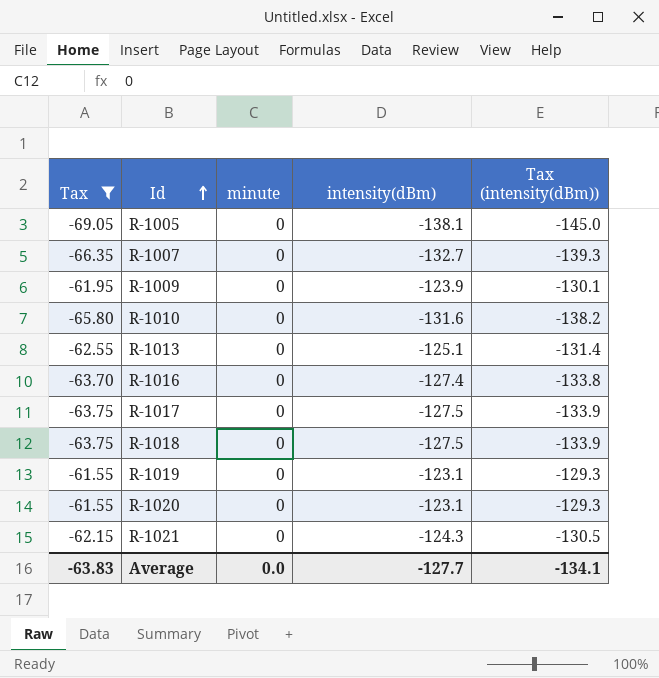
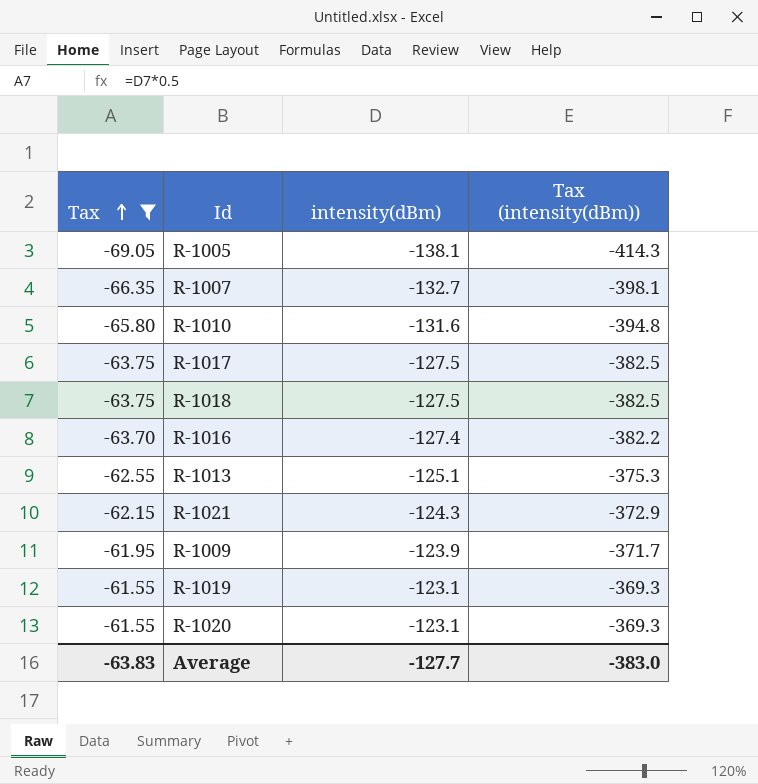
row order: Id ascending -> Tax ascending
column minute | position: 3 -> none
column Tax (intensity(dBm)) | formula: [intensity(dBm)] * 1.05 -> [intensity(dBm)] * 3
Average | Tax (intensity(dBm)): -134.1 -> -383.0

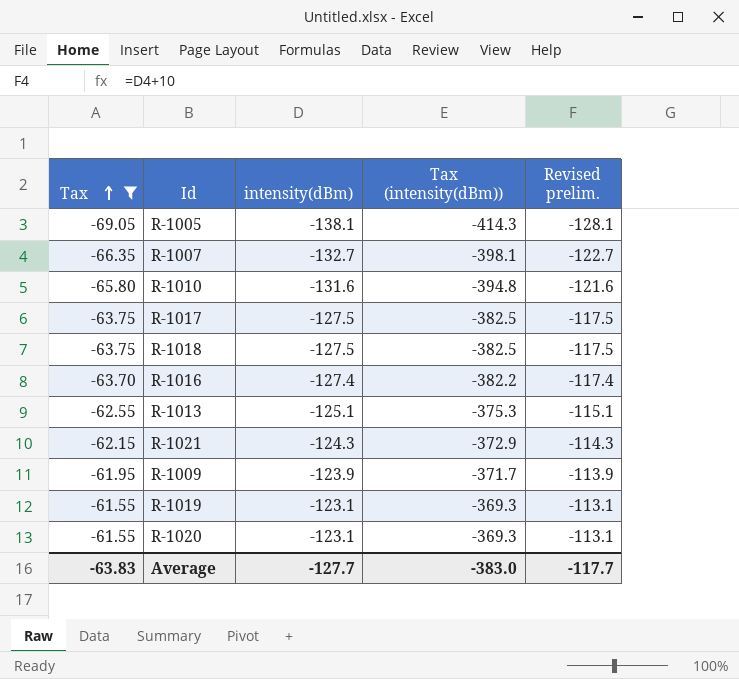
column Revised prelim. | formula: none -> [intensity(dBm)] + 10

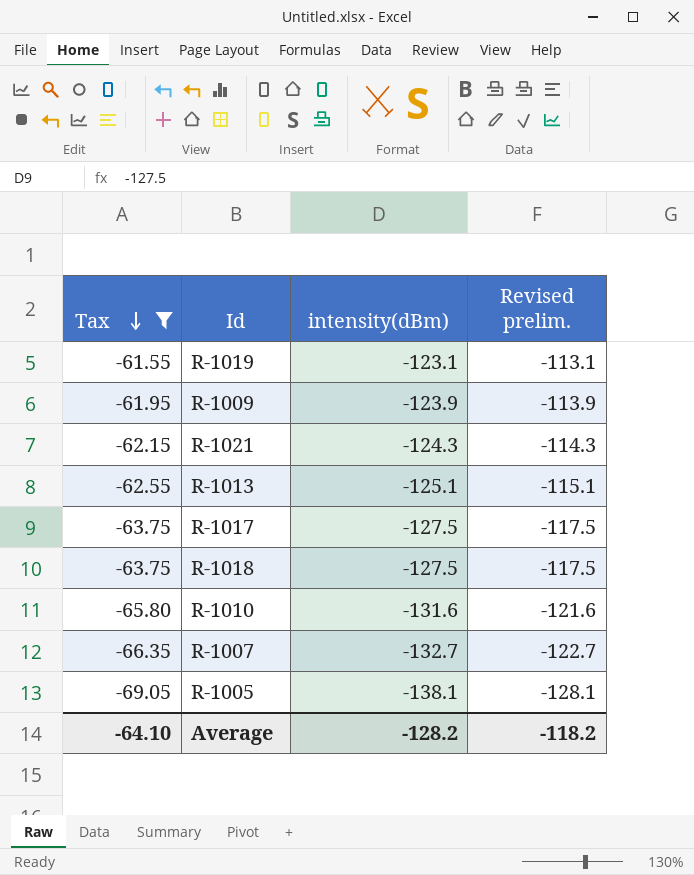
row order: Tax ascending -> Tax descending
column Tax (intensity(dBm)) | formula: [intensity(dBm)] * 3 -> none
row R-1016: -63.70 | -127.4 | -382.2 | -117.4 -> none
row R-1020: -61.55 | -123.1 | -369.3 | -113.1 -> none
Average | Tax: -63.83 -> -64.10
Average | intensity(dBm): -127.7 -> -128.2
Average | Revised prelim.: -117.7 -> -118.2

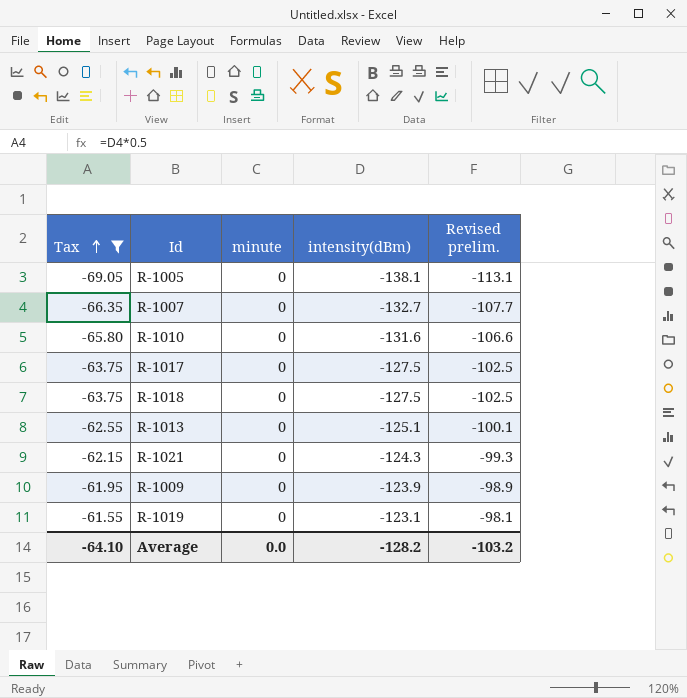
row order: Tax descending -> Tax ascending
column minute | position: none -> 3
column Revised prelim. | formula: [intensity(dBm)] + 10 -> [intensity(dBm)] + 25
Average | Revised prelim.: -118.2 -> -103.2

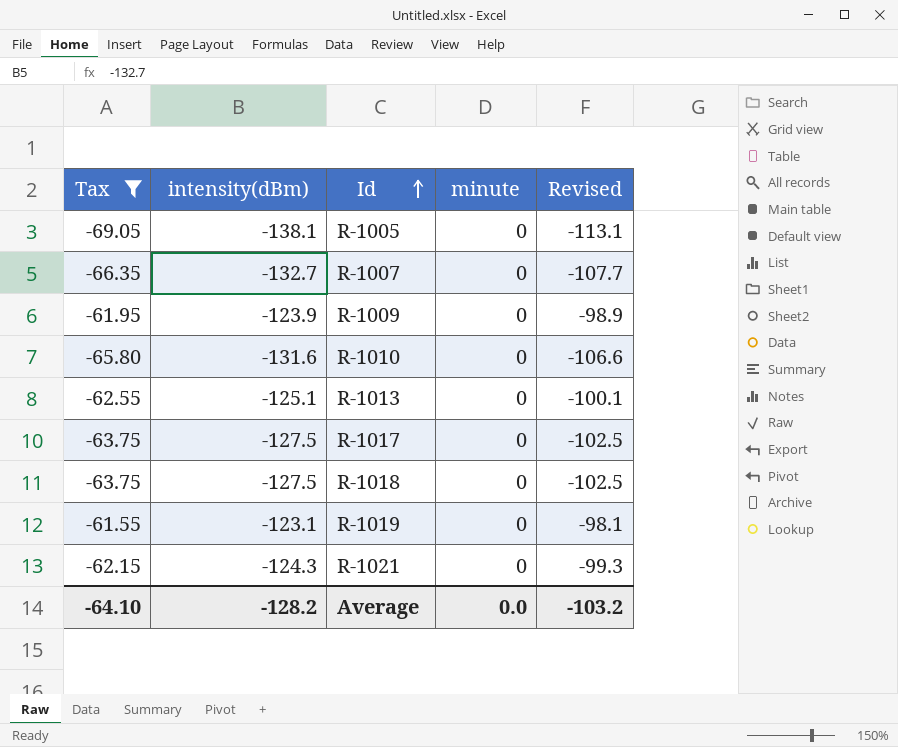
row order: Tax ascending -> Id ascending
column intensity(dBm) | position: 4 -> 2
column name: Revised prelim. -> Revised

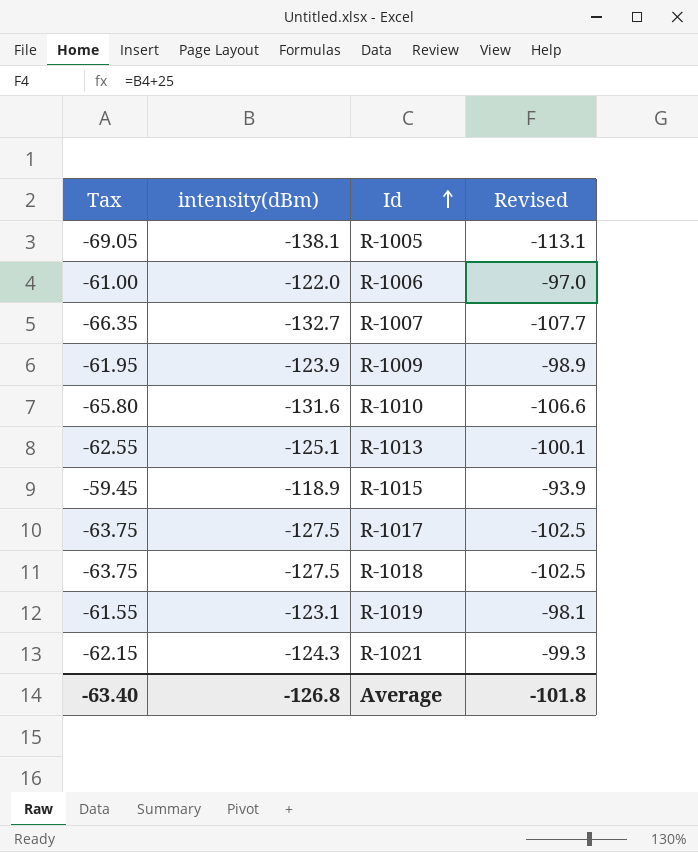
filter: Tax <= -61.55 -> none
column minute | position: 4 -> none
Average | Tax: -64.10 -> -63.40
Average | intensity(dBm): -128.2 -> -126.8
Average | Revised: -103.2 -> -101.8

